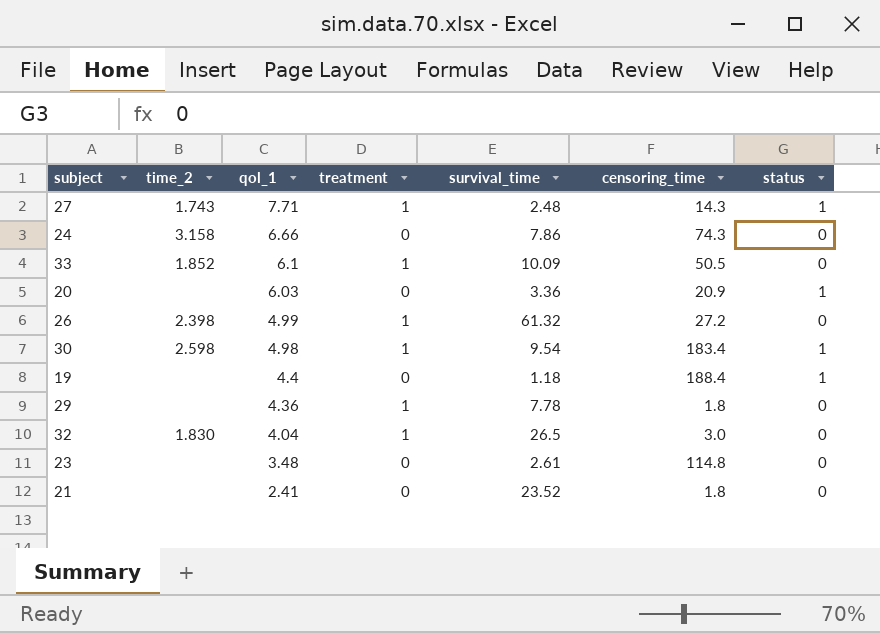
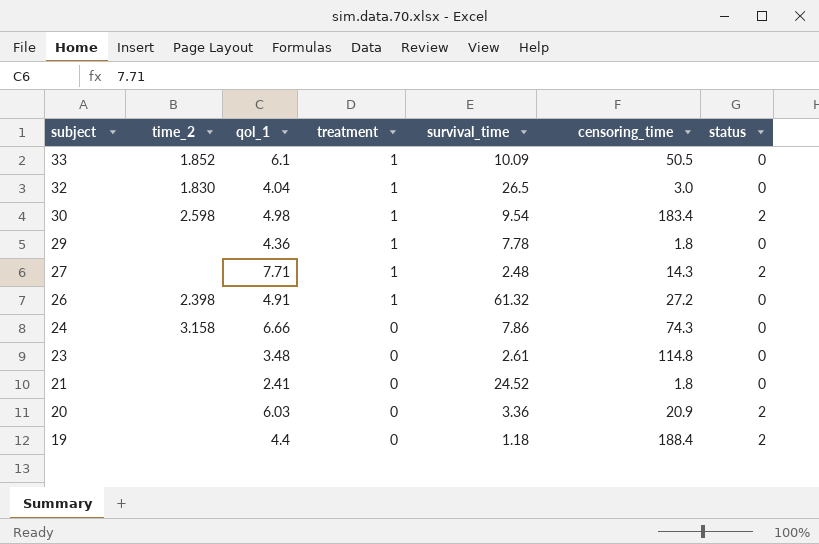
row order: qol_1 descending -> subject descending
30 | status: 1 -> 2
27 | time_2: 1.743 -> none
27 | status: 1 -> 2
26 | qol_1: 4.99 -> 4.91
21 | survival_time: 23.52 -> 24.52
20 | status: 1 -> 2
19 | status: 1 -> 2

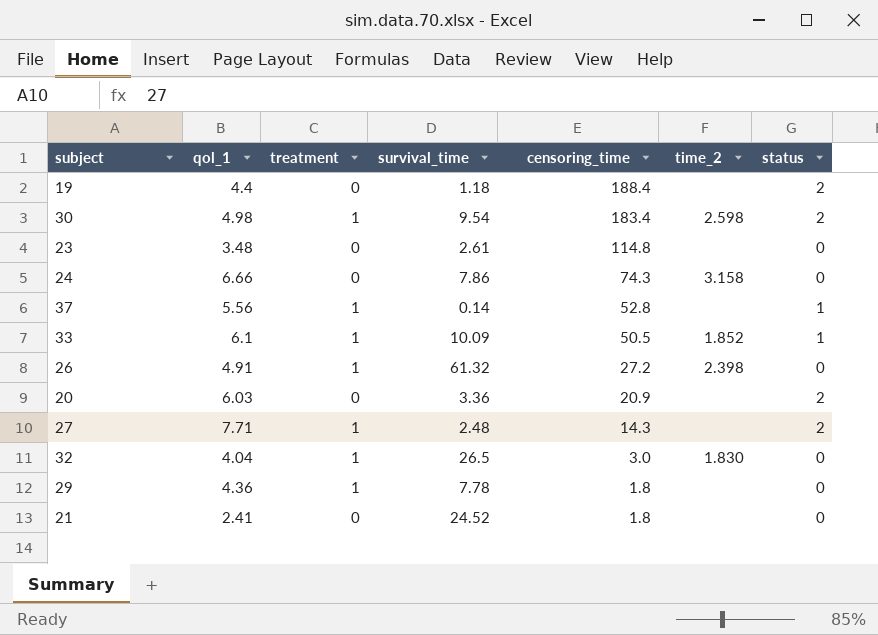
row order: subject descending -> censoring_time descending
column time_2 | position: 2 -> 6
row 37: none -> 5.56 | 1 | 0.14 | 52.8 | none | 1
33 | status: 0 -> 1

